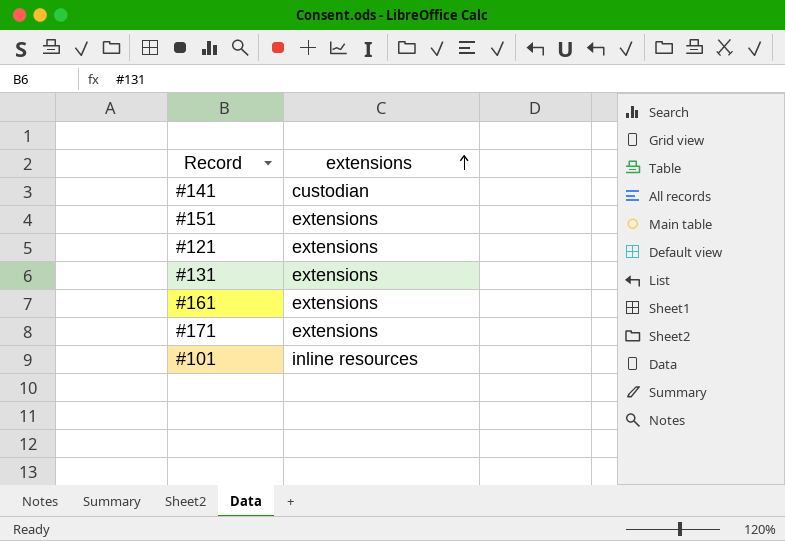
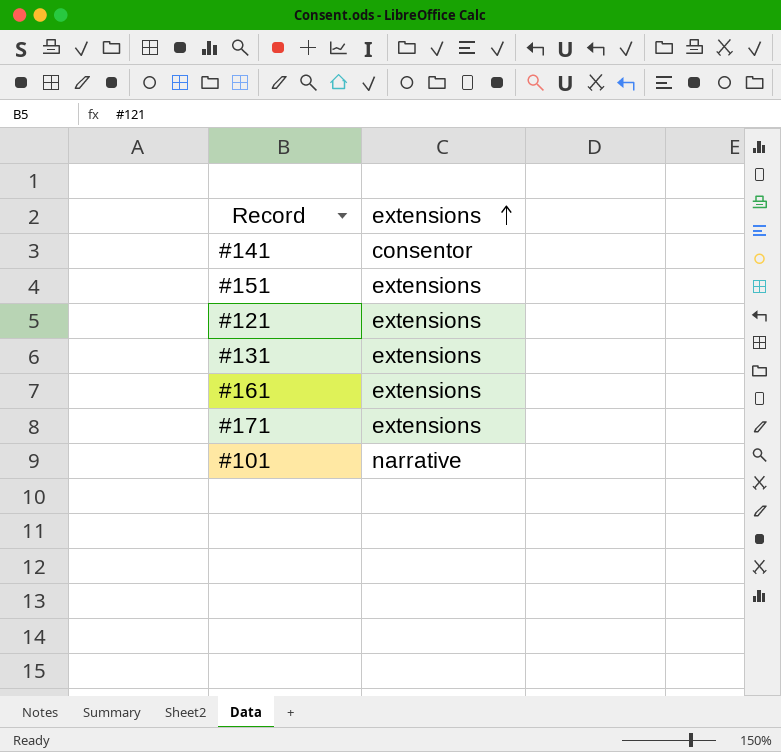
#141 | extensions: custodian -> consentor
#101 | extensions: inline resources -> narrative

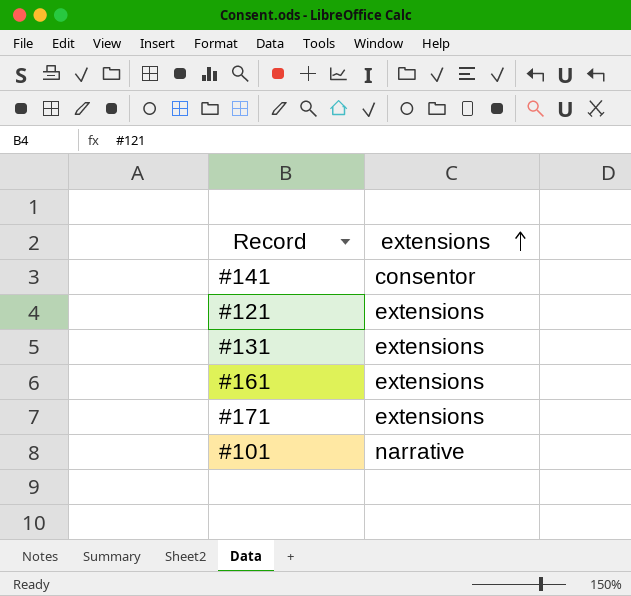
row #151: extensions -> none

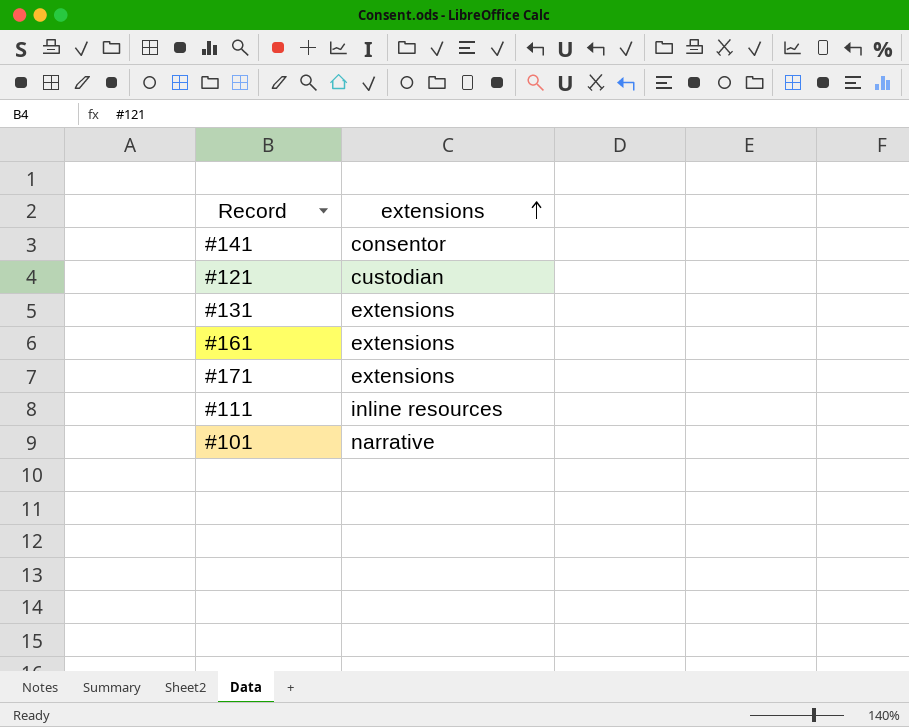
#121 | extensions: extensions -> custodian
row #111: none -> inline resources

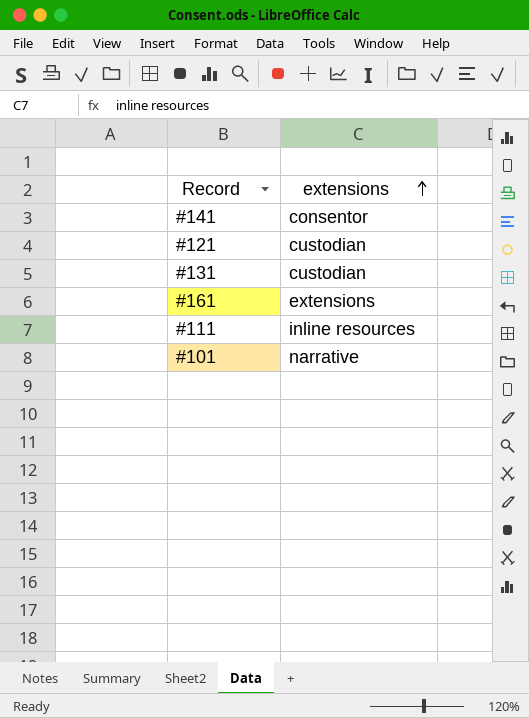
row #171: extensions -> none
#131 | extensions: extensions -> custodian

